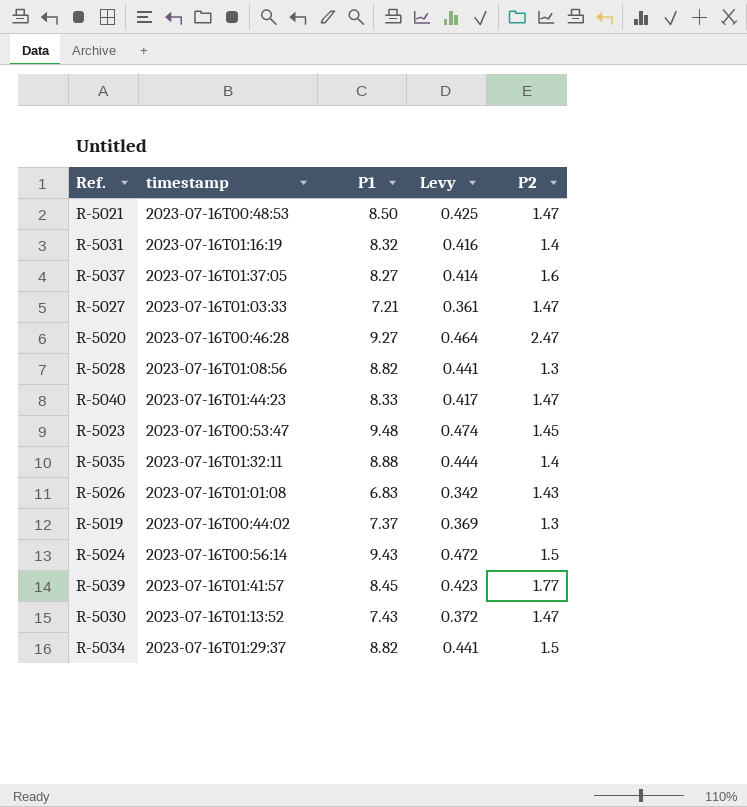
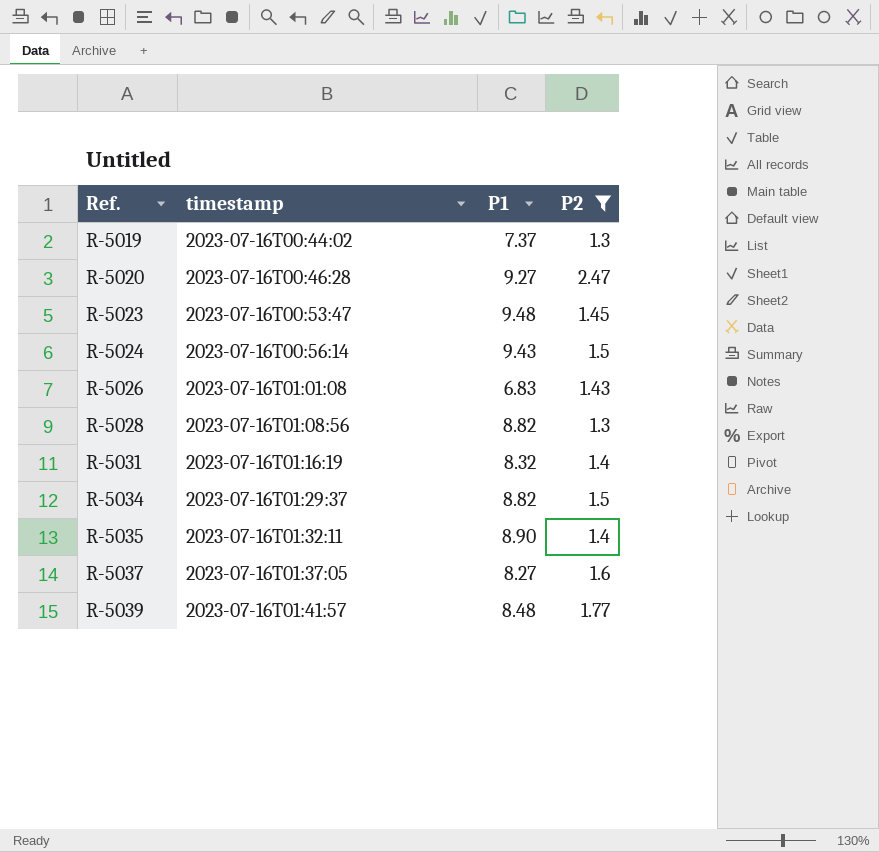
filter: none -> P2 != 1.47
row order: none -> Ref. ascending
column Levy | formula: [P1] * 0.05 -> none
R-5035 | P1: 8.88 -> 8.90
R-5039 | P1: 8.45 -> 8.48

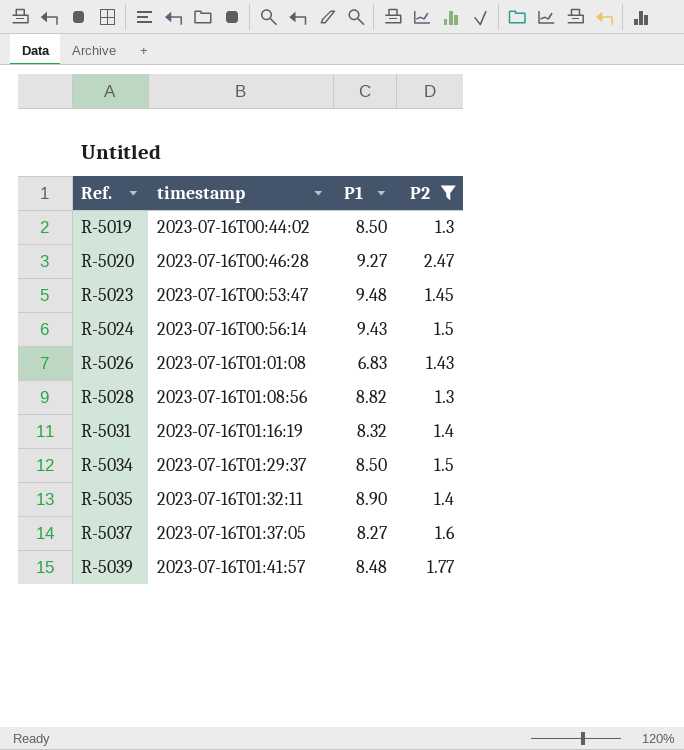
R-5019 | P1: 7.37 -> 8.50
R-5034 | P1: 8.82 -> 8.50

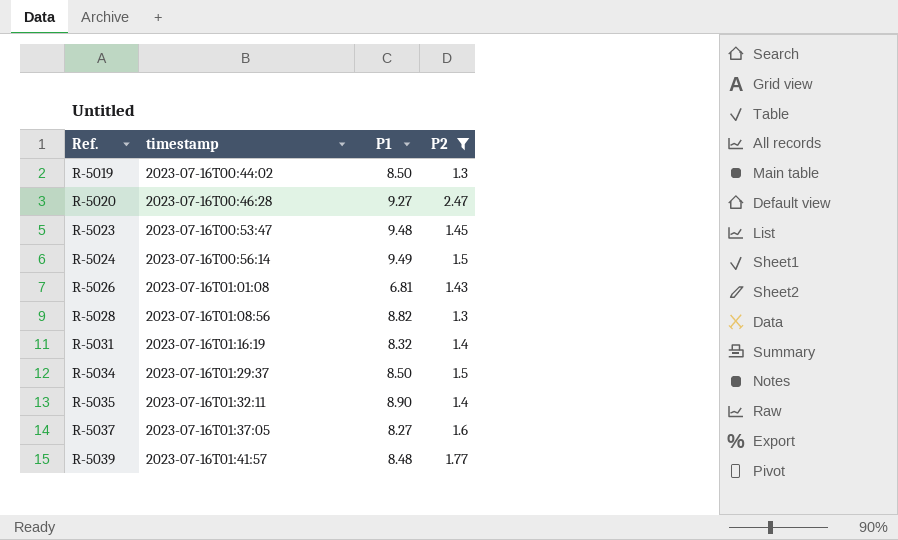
R-5024 | P1: 9.43 -> 9.49
R-5026 | P1: 6.83 -> 6.81

